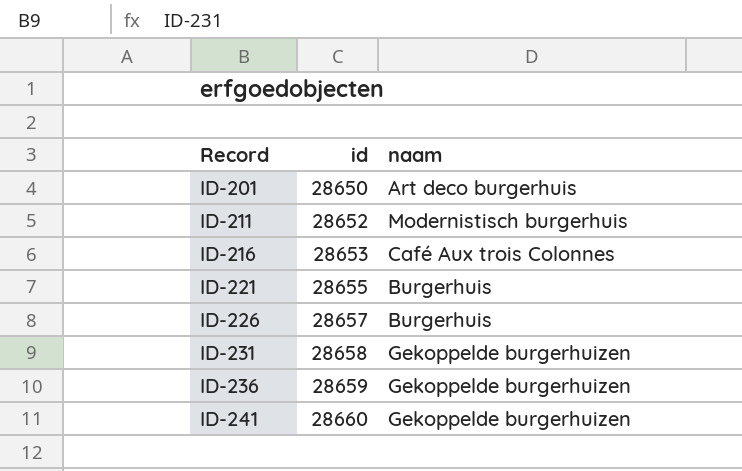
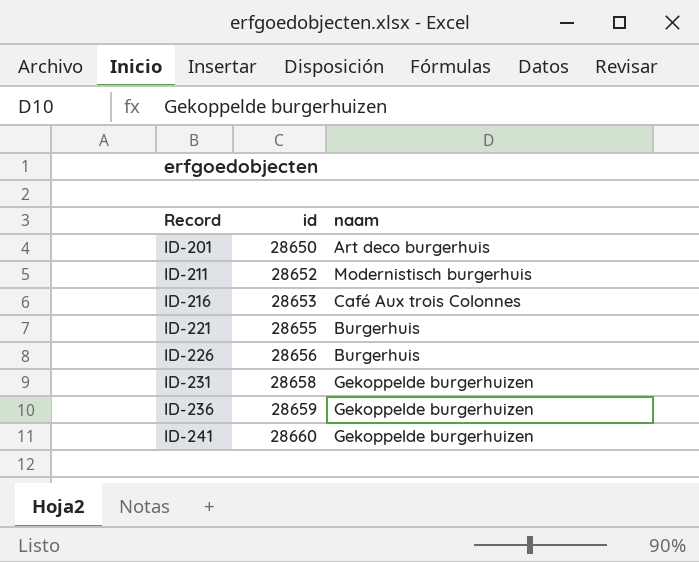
ID-226 | id: 28657 -> 28656

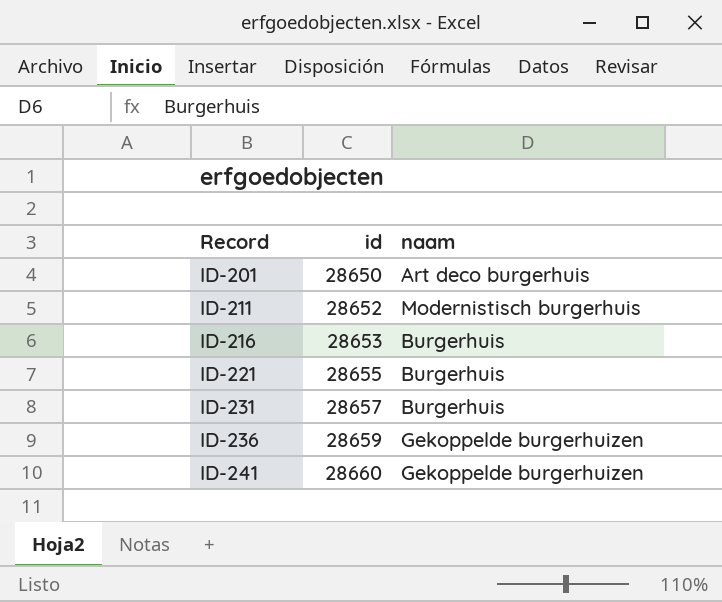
row ID-226: 28656 | Burgerhuis -> none
ID-216 | naam: Café Aux trois Colonnes -> Burgerhuis
ID-231 | id: 28658 -> 28657
ID-231 | naam: Gekoppelde burgerhuizen -> Burgerhuis

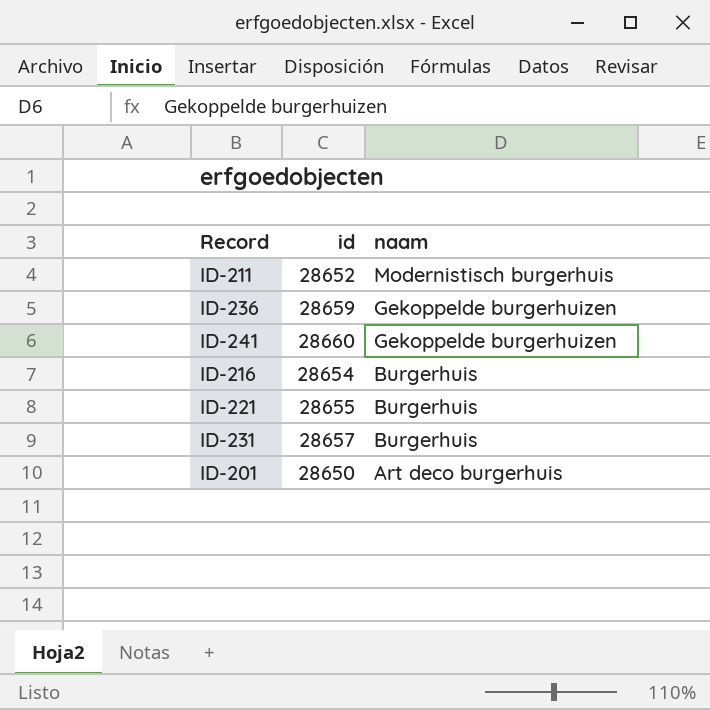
row order: Record ascending -> naam descending
ID-216 | id: 28653 -> 28654

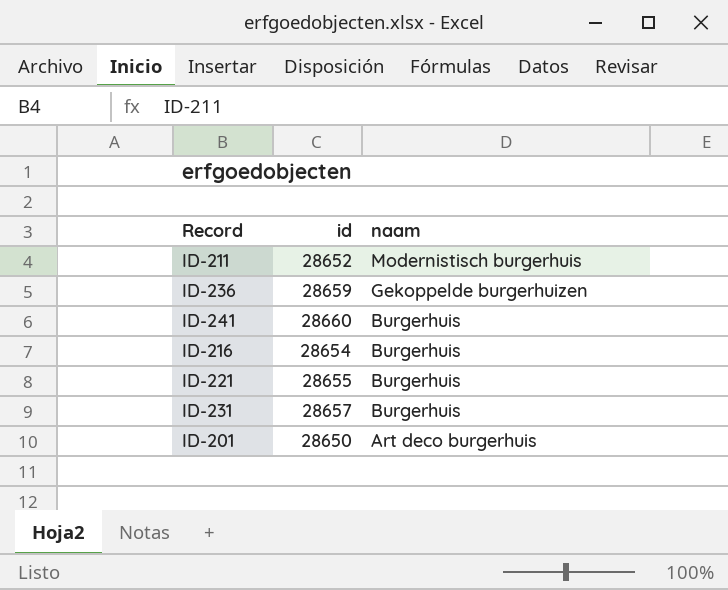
ID-241 | naam: Gekoppelde burgerhuizen -> Burgerhuis

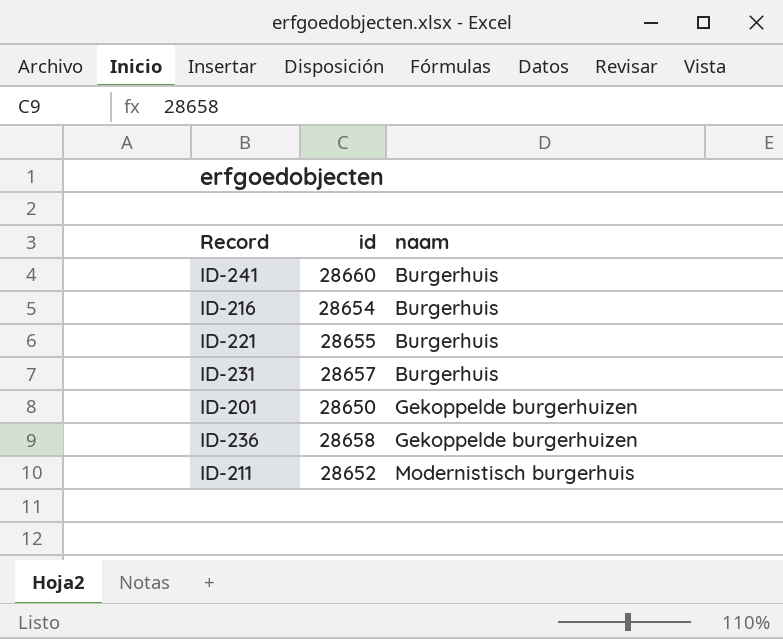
row order: naam descending -> naam ascending
ID-201 | naam: Art deco burgerhuis -> Gekoppelde burgerhuizen
ID-236 | id: 28659 -> 28658

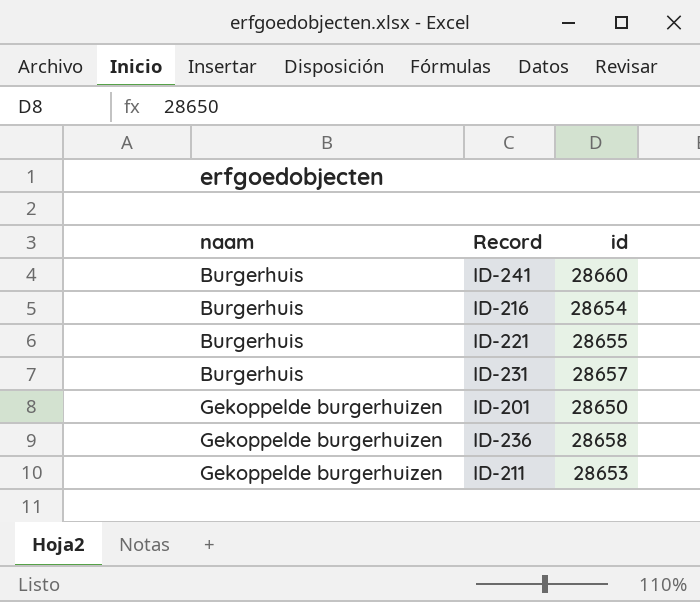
column naam | position: 3 -> 1
ID-211 | naam: Modernistisch burgerhuis -> Gekoppelde burgerhuizen
ID-211 | id: 28652 -> 28653

